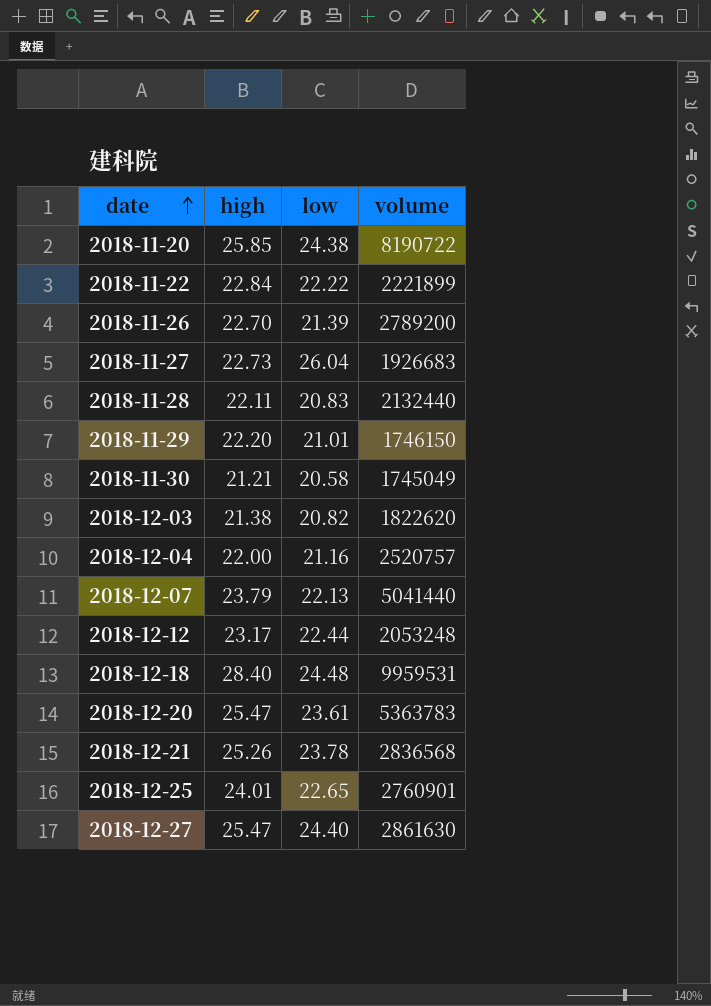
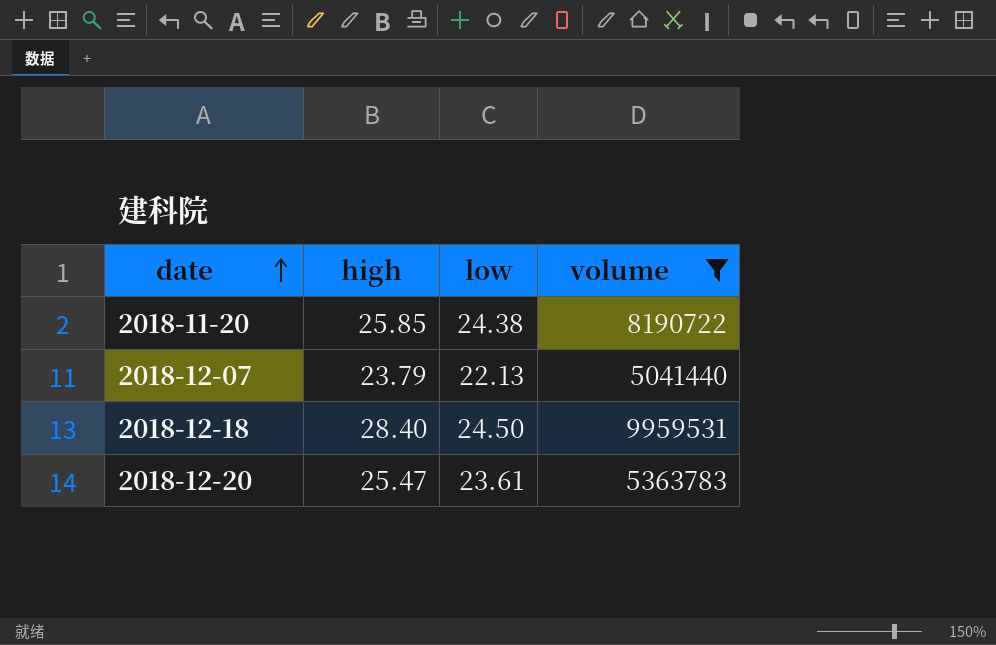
filter: none -> volume >= 5041440
2018-12-18 | low: 24.48 -> 24.50

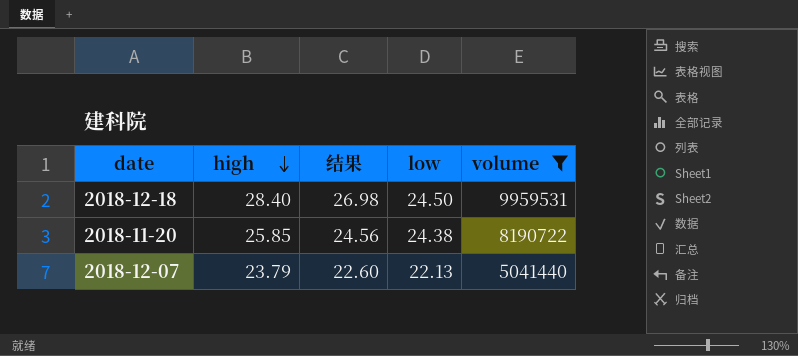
row order: date ascending -> high descending
column 结果 | formula: none -> [high] * 0.95
row 2018-12-20: 25.47 | 23.61 | 5363783 -> none

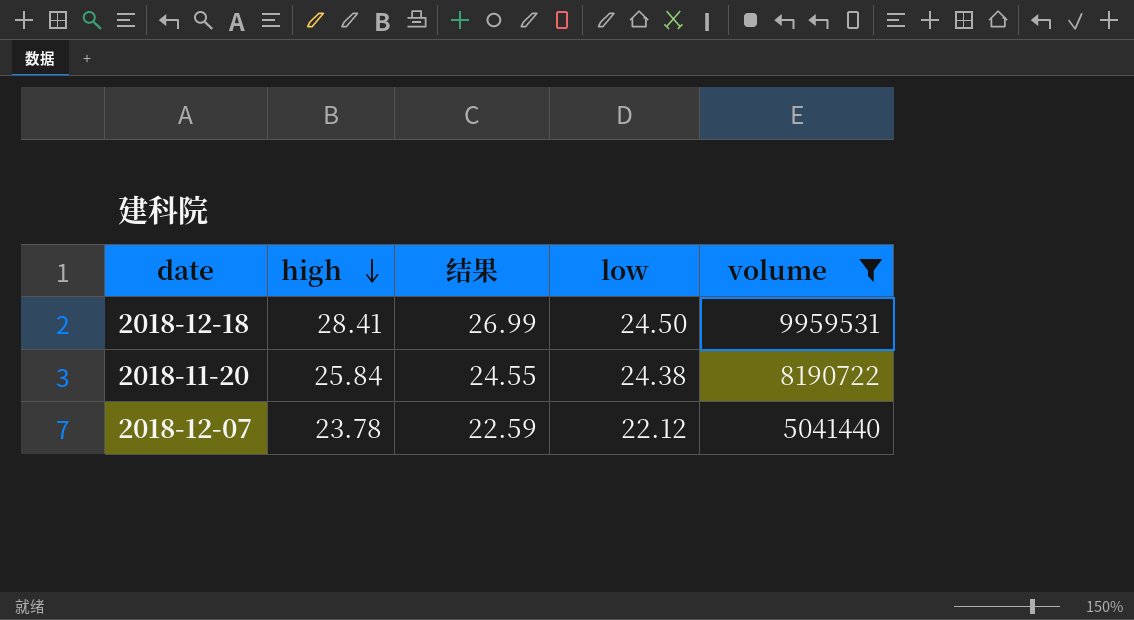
2018-12-18 | high: 28.40 -> 28.41
2018-12-18 | 结果: 26.98 -> 26.99
2018-11-20 | high: 25.85 -> 25.84
2018-11-20 | 结果: 24.56 -> 24.55
2018-12-07 | high: 23.79 -> 23.78
2018-12-07 | 结果: 22.60 -> 22.59
2018-12-07 | low: 22.13 -> 22.12

